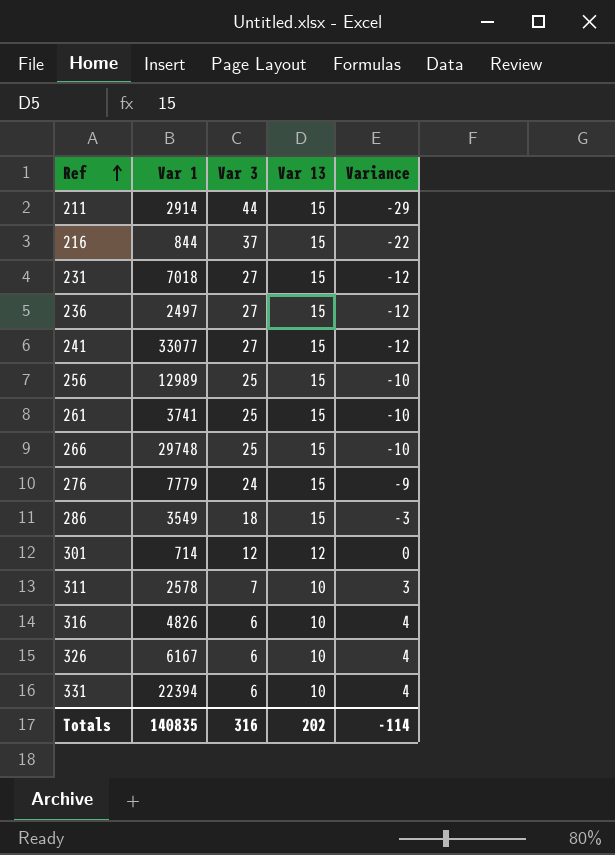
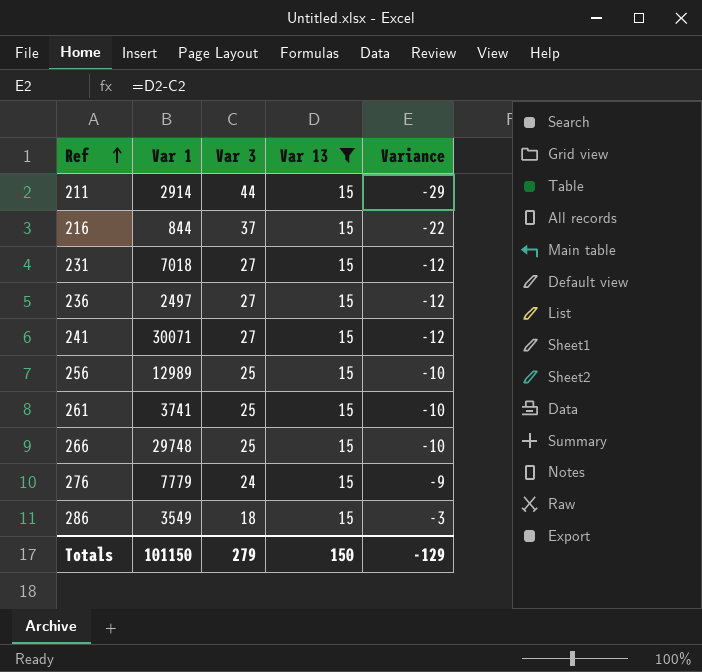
filter: none -> Var 13 = 15
241 | Var 1: 33077 -> 30071
Totals | Var 1: 140835 -> 101150
Totals | Var 3: 316 -> 279
Totals | Var 13: 202 -> 150
Totals | Variance: -114 -> -129

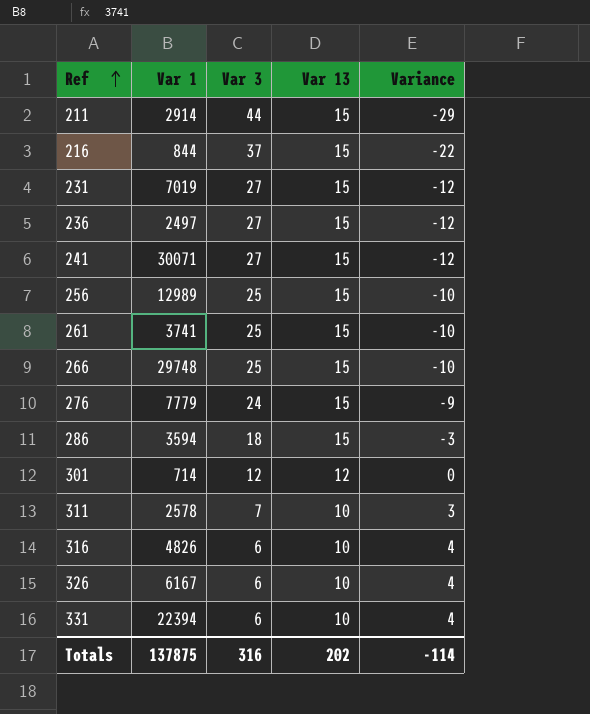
filter: Var 13 = 15 -> none
231 | Var 1: 7018 -> 7019
286 | Var 1: 3549 -> 3594
Totals | Var 1: 101150 -> 137875
Totals | Var 3: 279 -> 316
Totals | Var 13: 150 -> 202
Totals | Variance: -129 -> -114

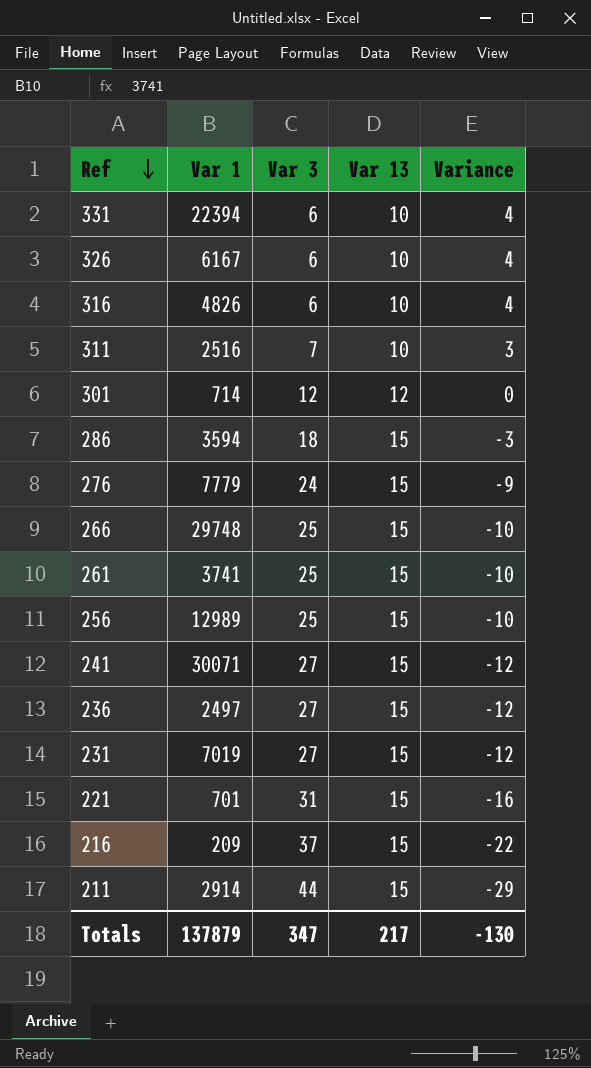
row order: Ref ascending -> Ref descending
311 | Var 1: 2578 -> 2516
row 221: none -> 701 | 31 | 15 | -16
216 | Var 1: 844 -> 209
Totals | Var 1: 137875 -> 137879
Totals | Var 3: 316 -> 347
Totals | Var 13: 202 -> 217
Totals | Variance: -114 -> -130

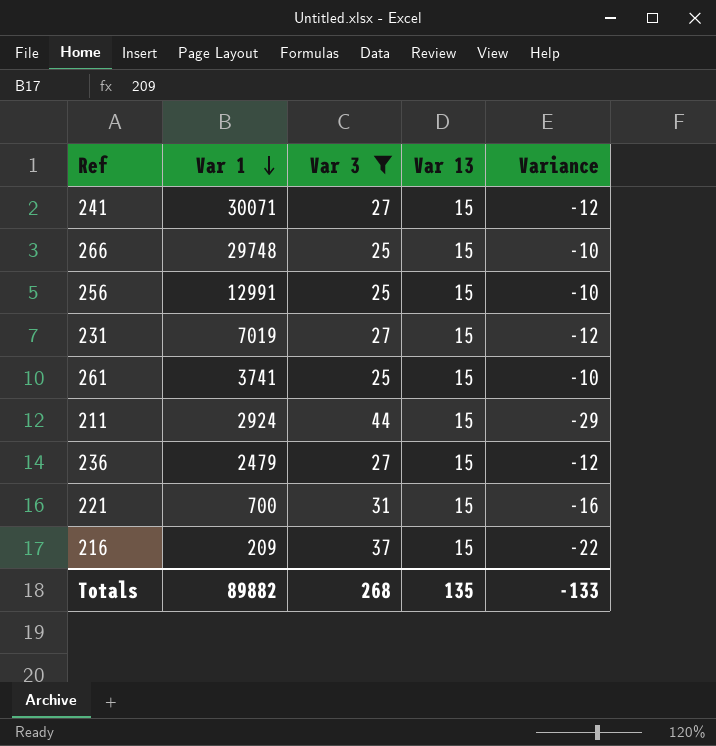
filter: none -> Var 3 >= 25
row order: Ref descending -> Var 1 descending
256 | Var 1: 12989 -> 12991
211 | Var 1: 2914 -> 2924
236 | Var 1: 2497 -> 2479
221 | Var 1: 701 -> 700
Totals | Var 1: 137879 -> 89882
Totals | Var 3: 347 -> 268
Totals | Var 13: 217 -> 135
Totals | Variance: -130 -> -133

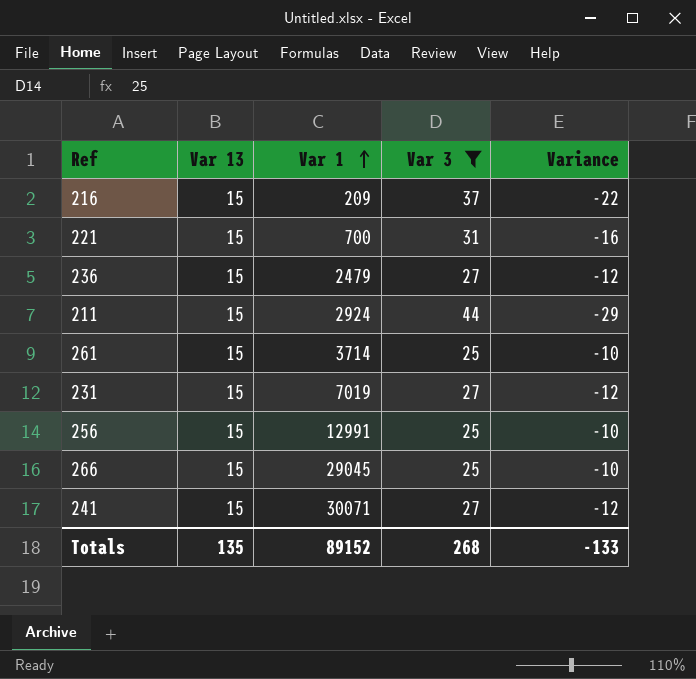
row order: Var 1 descending -> Var 1 ascending
column Var 13 | position: 4 -> 2
261 | Var 1: 3741 -> 3714
266 | Var 1: 29748 -> 29045
Totals | Var 1: 89882 -> 89152

